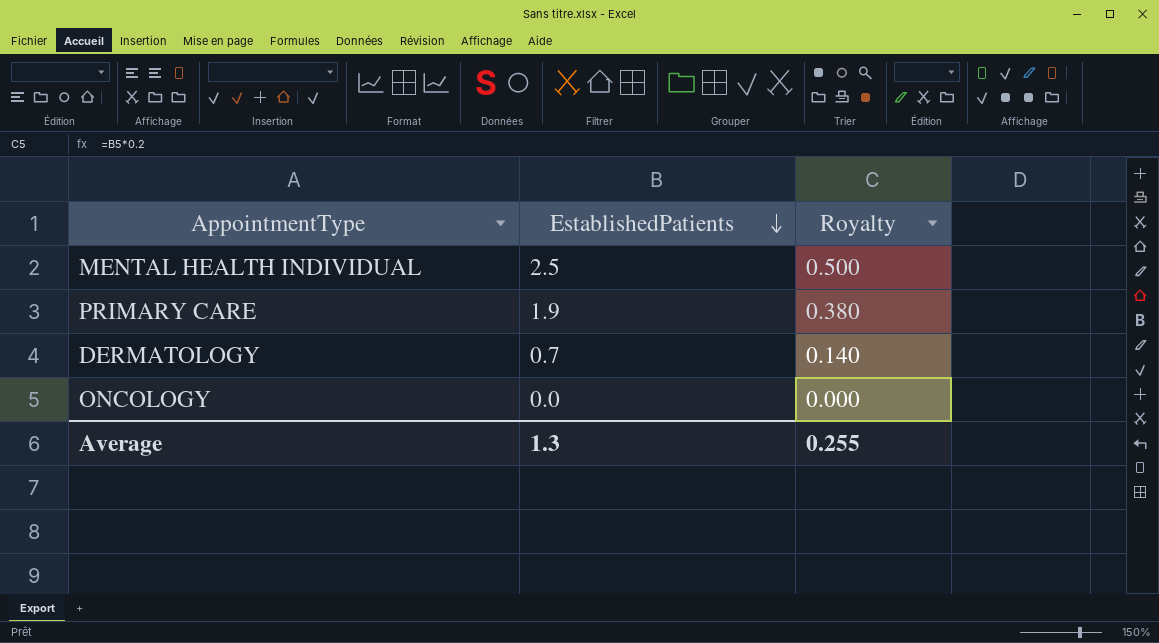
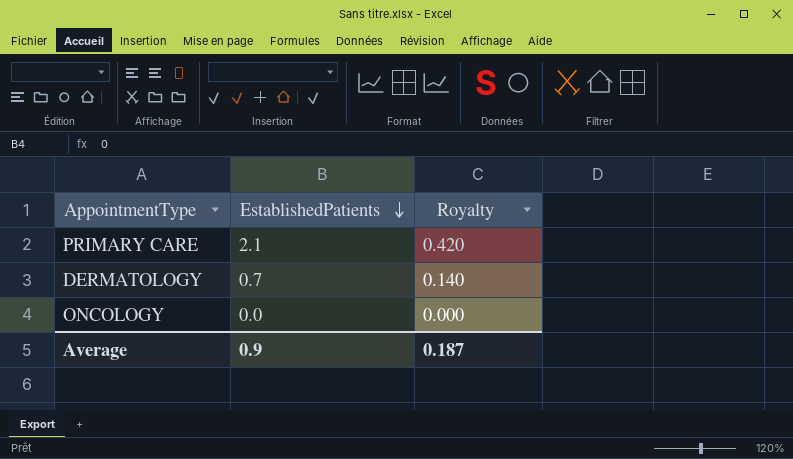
row MENTAL HEALTH INDIVIDUAL: 2.5 | 0.500 -> none
PRIMARY CARE | EstablishedPatients: 1.9 -> 2.1
PRIMARY CARE | Royalty: 0.380 -> 0.420
Average | EstablishedPatients: 1.3 -> 0.9
Average | Royalty: 0.255 -> 0.187

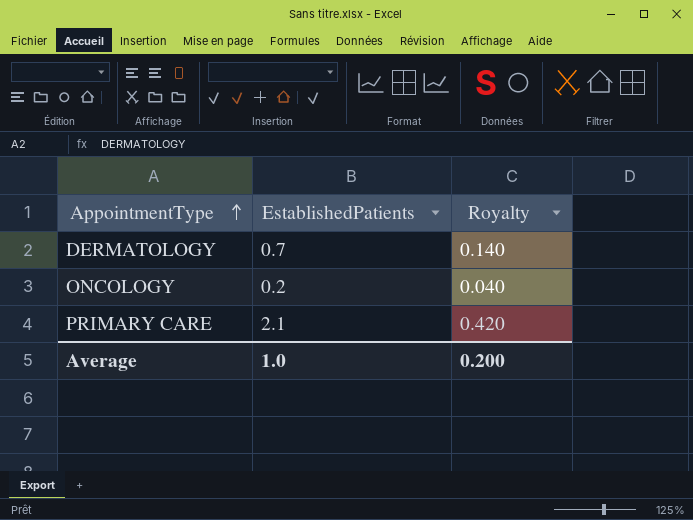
row order: EstablishedPatients descending -> AppointmentType ascending
ONCOLOGY | EstablishedPatients: 0.0 -> 0.2
ONCOLOGY | Royalty: 0.000 -> 0.040
Average | EstablishedPatients: 0.9 -> 1.0
Average | Royalty: 0.187 -> 0.200

